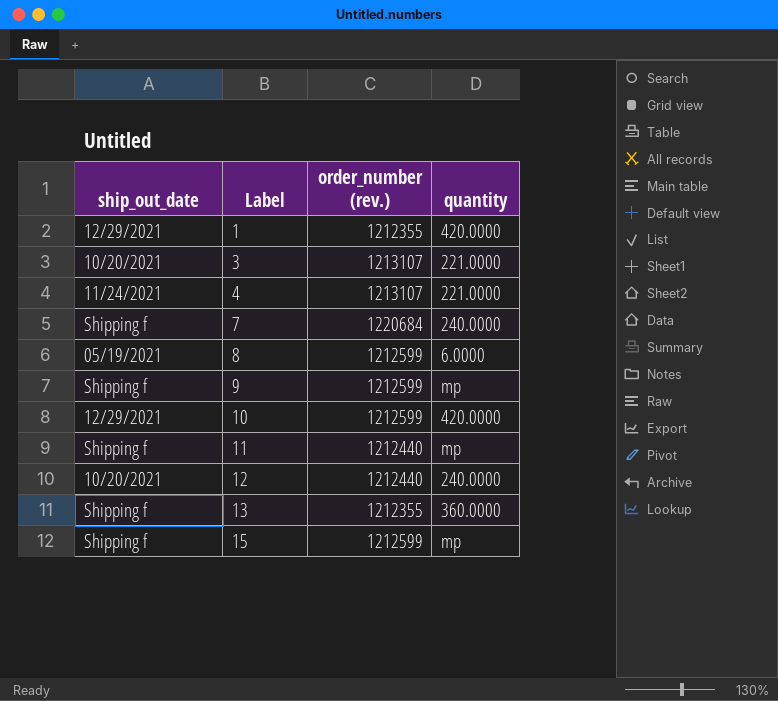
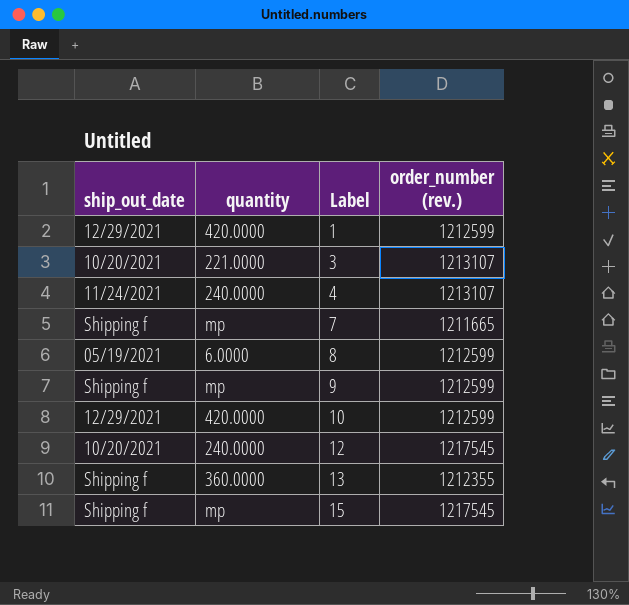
column quantity | position: 4 -> 2
row 11: Shipping f | 1212440 | mp -> none
1 | order_number (rev.): 1212355 -> 1212599
4 | quantity: 221.0000 -> 240.0000
7 | quantity: 240.0000 -> mp
7 | order_number (rev.): 1220684 -> 1211665
12 | order_number (rev.): 1212440 -> 1217545
15 | order_number (rev.): 1212599 -> 1217545

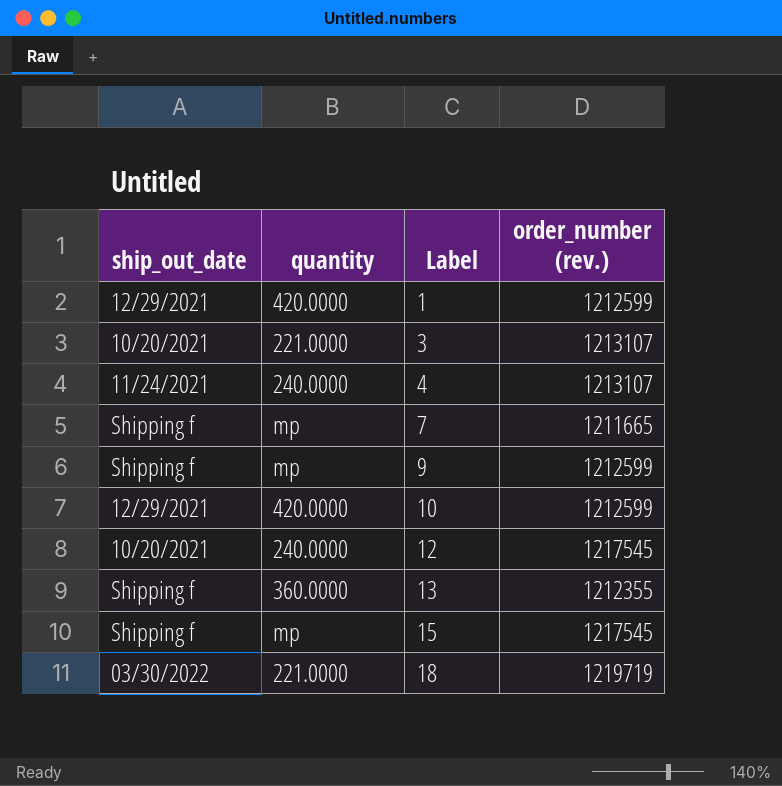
row 8: 05/19/2021 | 6.0000 | 1212599 -> none
row 18: none -> 03/30/2022 | 221.0000 | 1219719

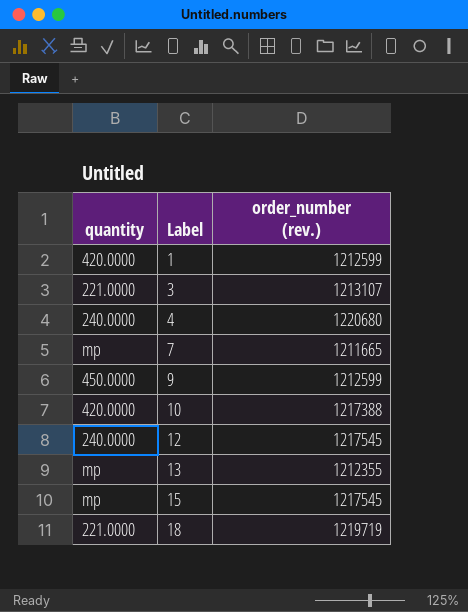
column ship_out_date | position: 1 -> none
4 | order_number (rev.): 1213107 -> 1220680
9 | quantity: mp -> 450.0000
10 | order_number (rev.): 1212599 -> 1217388
13 | quantity: 360.0000 -> mp

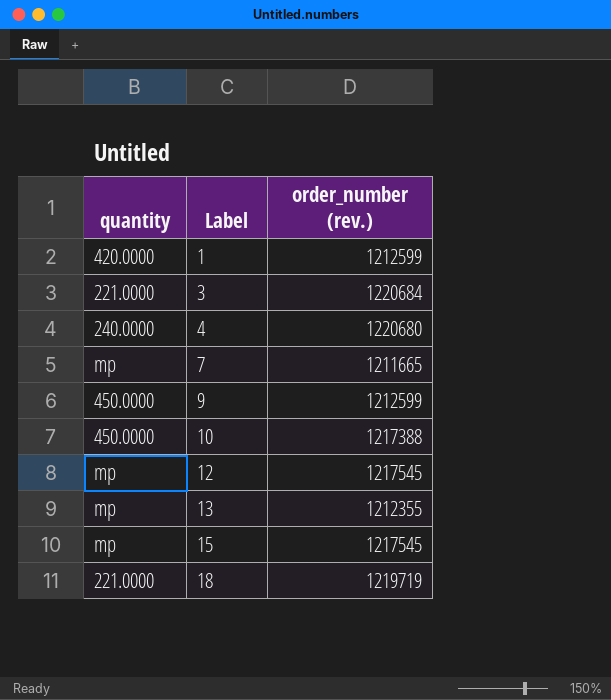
3 | order_number (rev.): 1213107 -> 1220684
10 | quantity: 420.0000 -> 450.0000
12 | quantity: 240.0000 -> mp

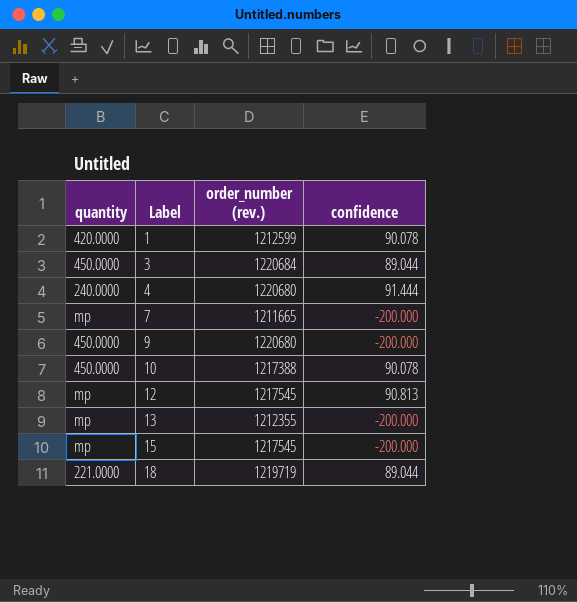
column confidence | position: none -> 4
3 | quantity: 221.0000 -> 450.0000
9 | order_number (rev.): 1212599 -> 1220680

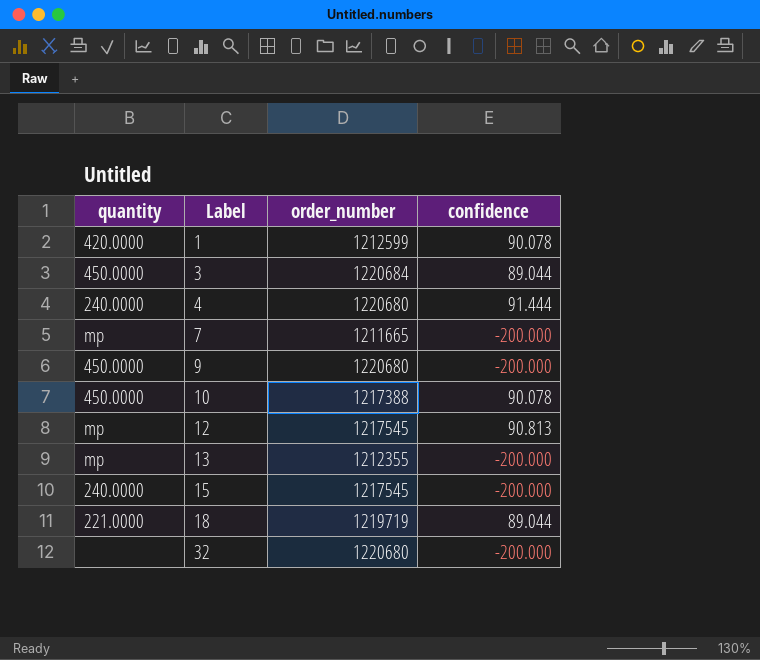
column name: order_number (rev.) -> order_number
15 | quantity: mp -> 240.0000
row 32: none -> none | 1220680 | -200.000

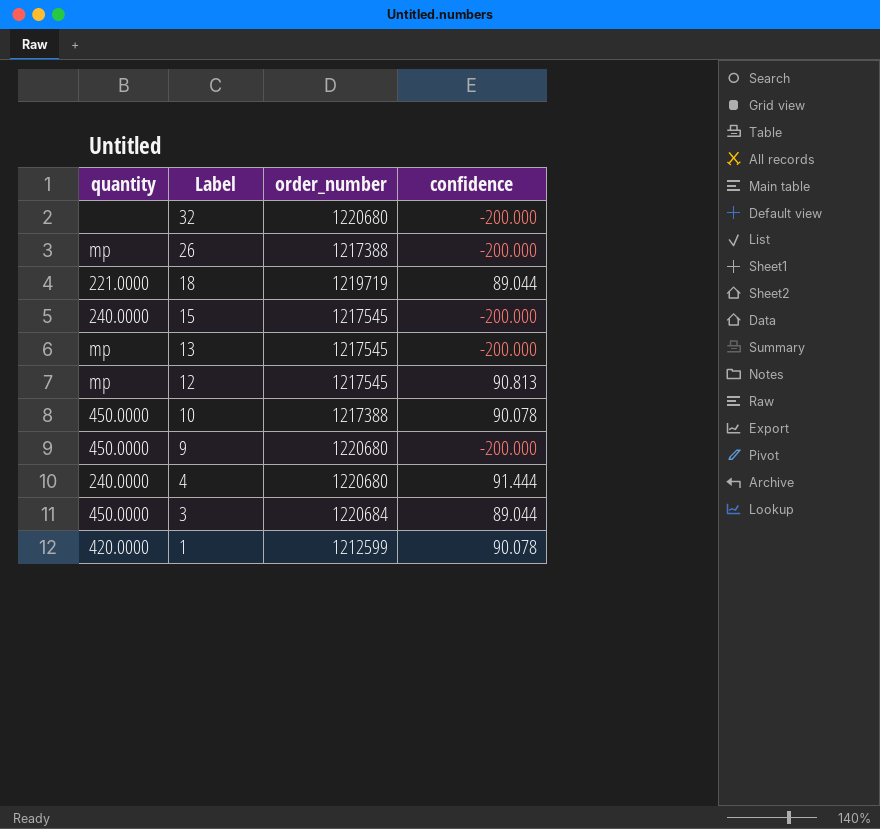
row order: Label ascending -> Label descending
row 7: mp | 1211665 | -200.000 -> none
row 26: none -> mp | 1217388 | -200.000
13 | order_number: 1212355 -> 1217545

